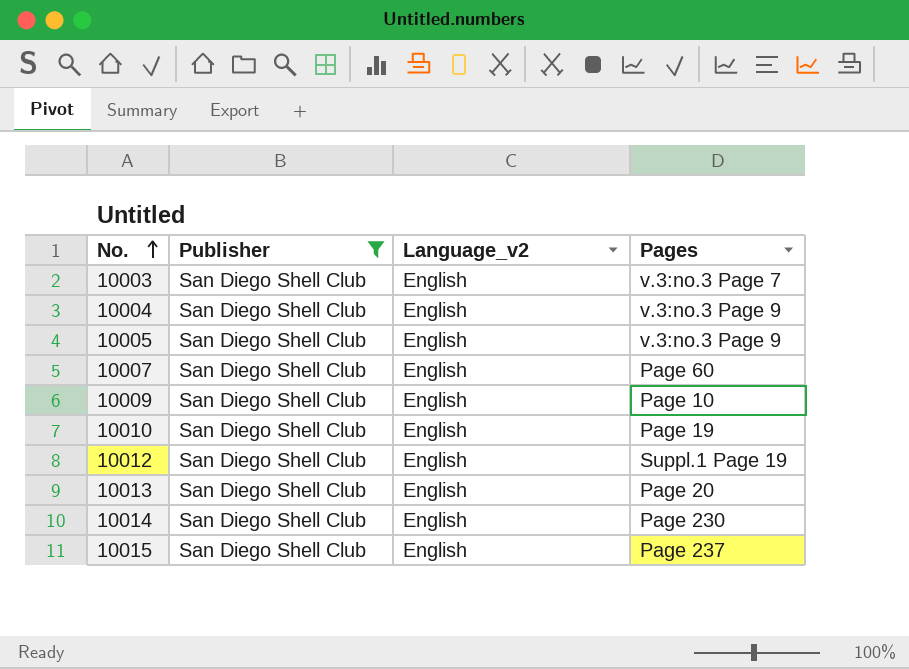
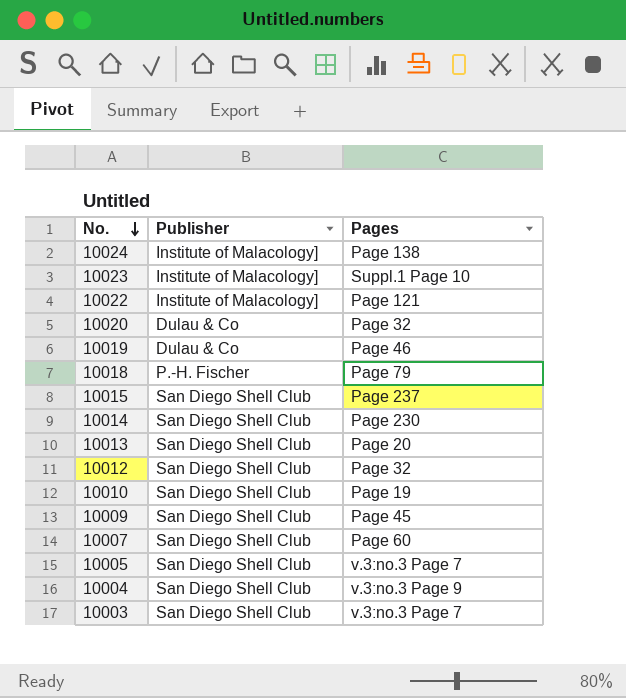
filter: Publisher = San Diego Shell Club -> none
row order: No. ascending -> No. descending
column Language_v2 | position: 3 -> none
10012 | Pages: Suppl.1 Page 19 -> Page 32
10009 | Pages: Page 10 -> Page 45
10005 | Pages: v.3:no.3 Page 9 -> v.3:no.3 Page 7

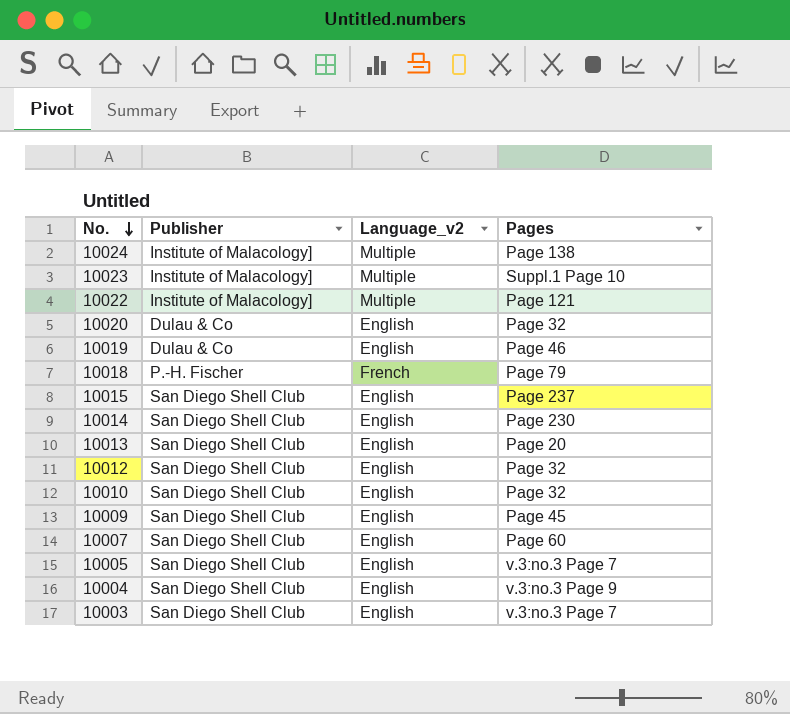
column Language_v2 | position: none -> 3
10010 | Pages: Page 19 -> Page 32

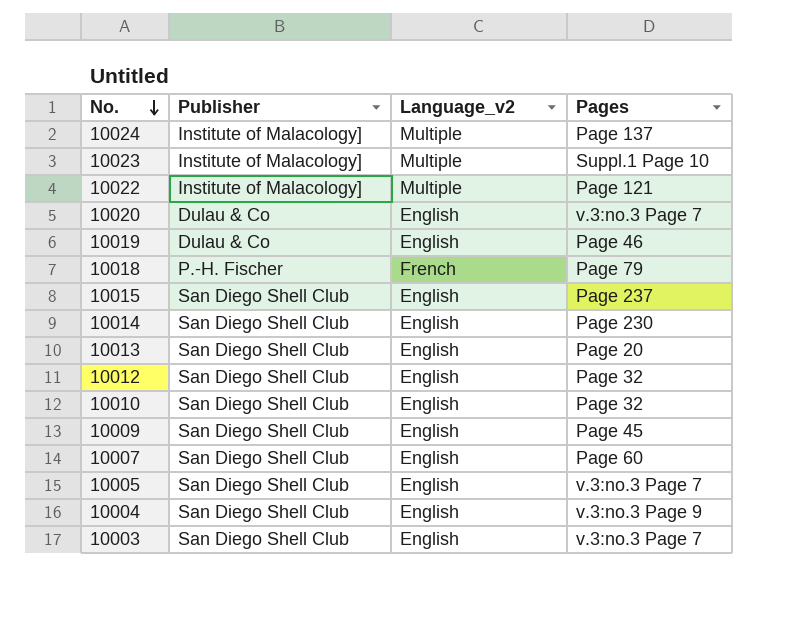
10024 | Pages: Page 138 -> Page 137
10020 | Pages: Page 32 -> v.3:no.3 Page 7

